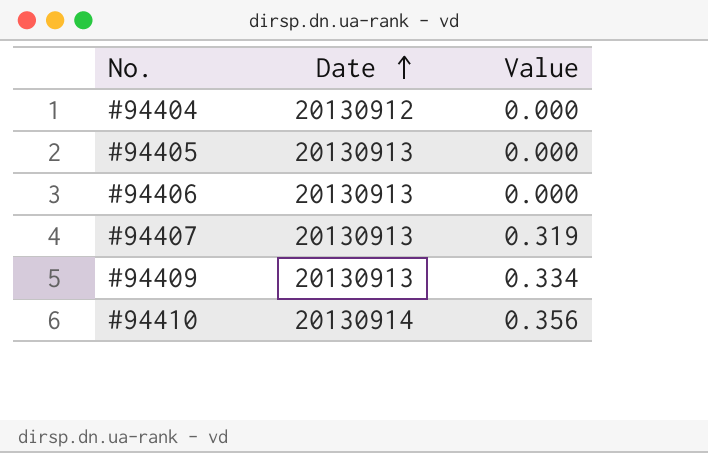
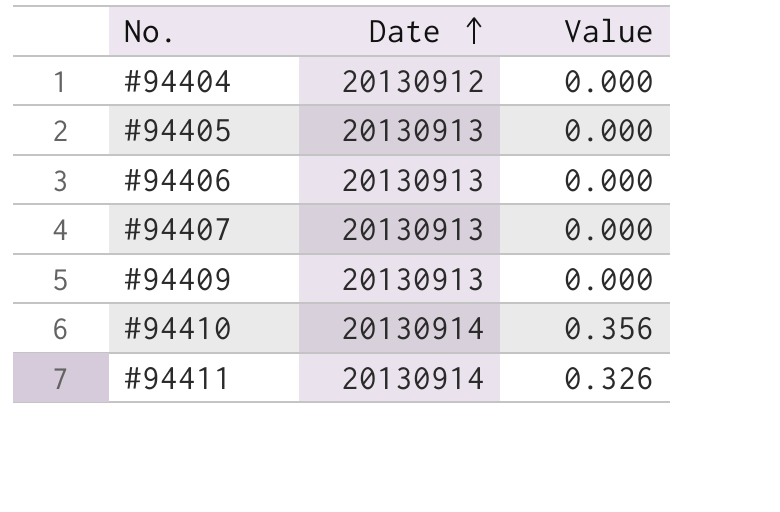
#94407 | Value: 0.319 -> 0.000
#94409 | Value: 0.334 -> 0.000
row #94411: none -> 20130914 | 0.326

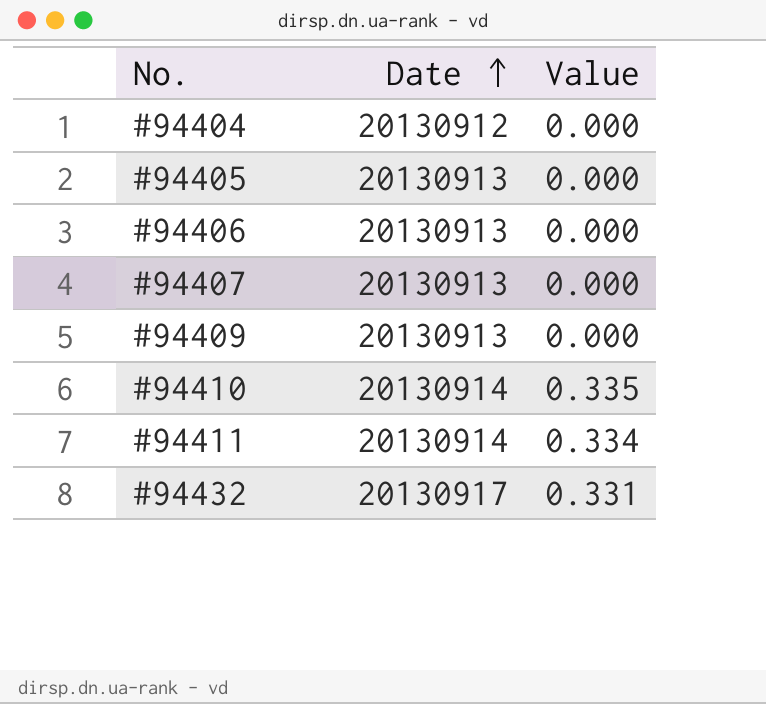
#94410 | Value: 0.356 -> 0.335
#94411 | Value: 0.326 -> 0.334
row #94432: none -> 20130917 | 0.331

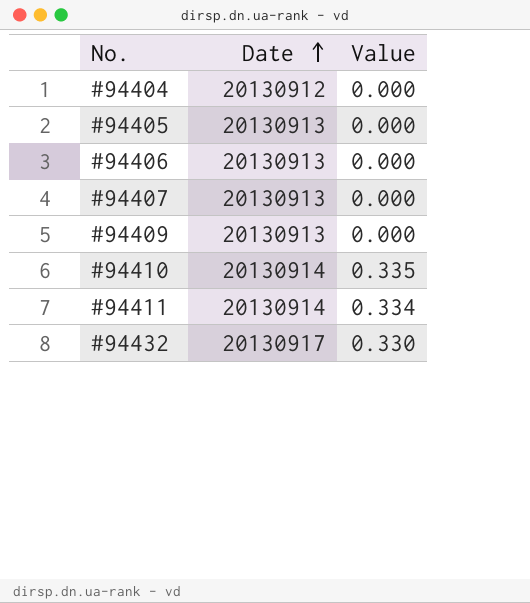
#94432 | Value: 0.331 -> 0.330

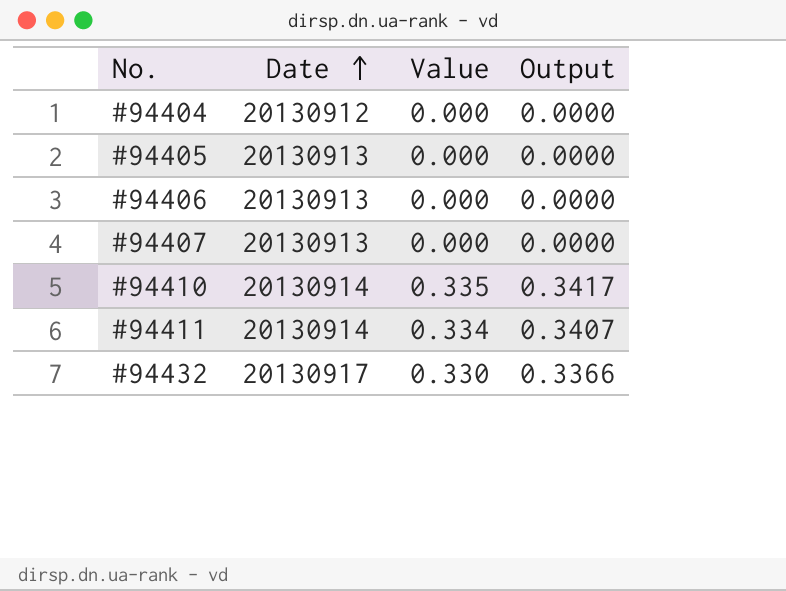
column Output | formula: none -> [Value] * 1.02
row #94409: 20130913 | 0.000 -> none

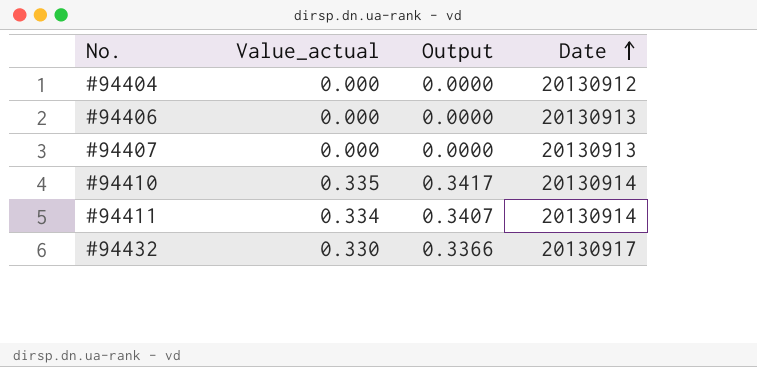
column name: Value -> Value_actual
column Date | position: 2 -> 4
row #94405: 20130913 | 0.000 | 0.0000 -> none

